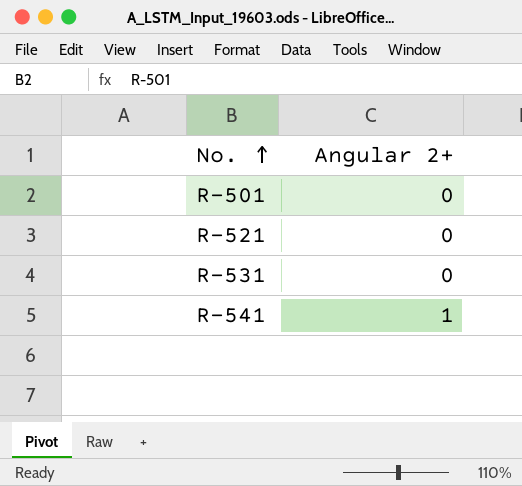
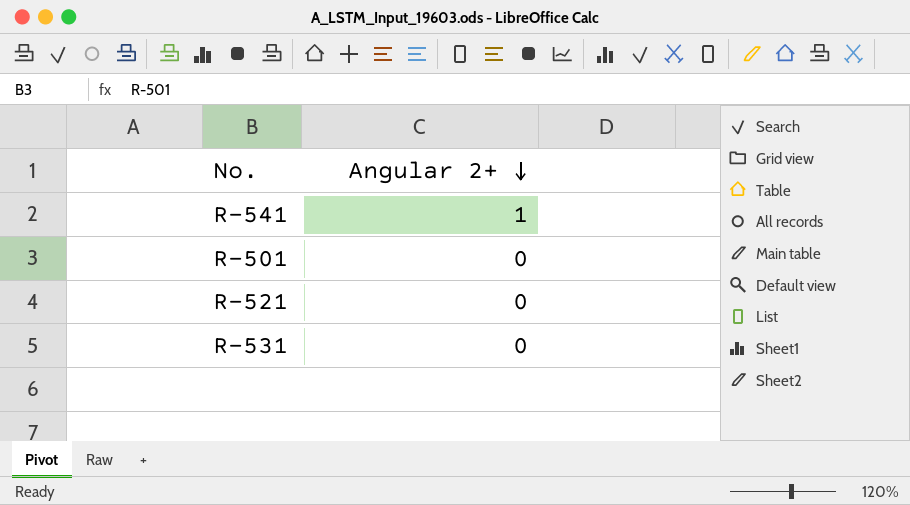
row order: No. ascending -> Angular 2+ descending

